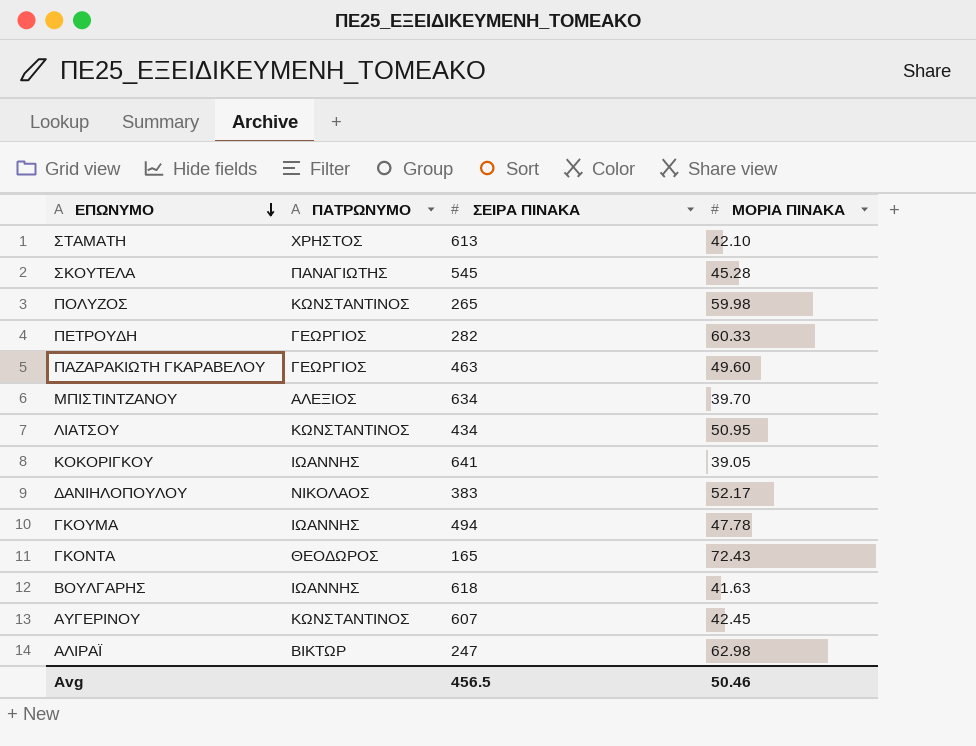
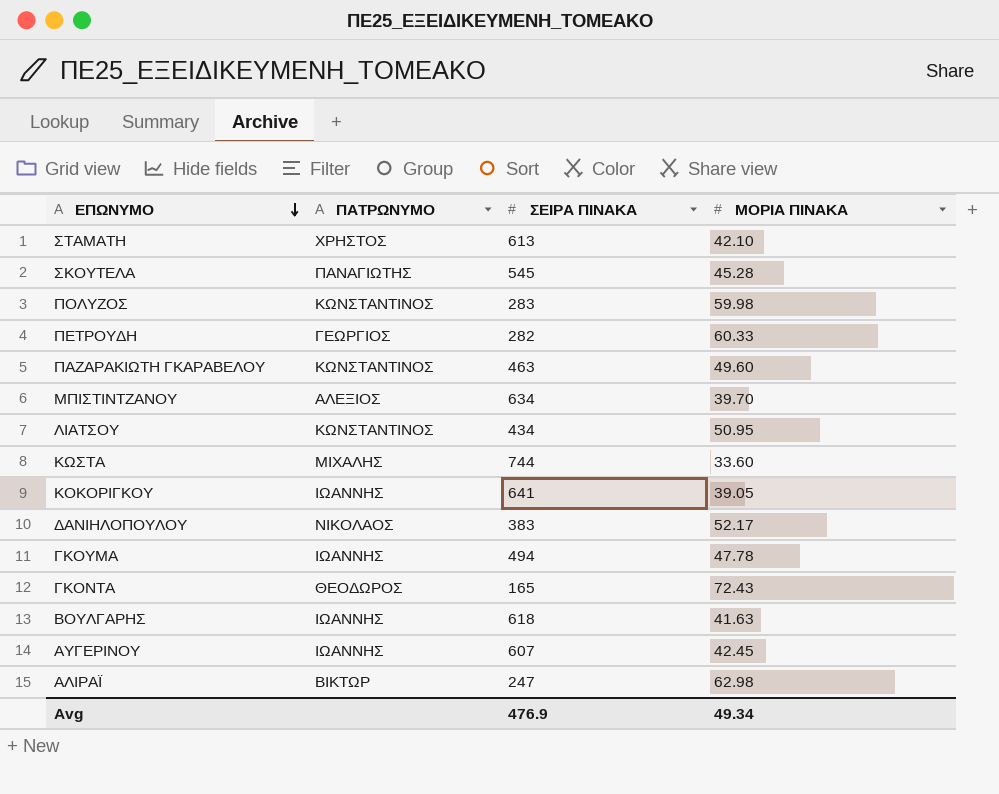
ΠΟΛΥΖΟΣ | ΣΕΙΡΑ ΠΙΝΑΚΑ: 265 -> 283
ΠΑΖΑΡΑΚΙΩΤΗ ΓΚΑΡΑΒΕΛΟΥ | ΠΑΤΡΩΝΥΜΟ: ΓΕΩΡΓΙΟΣ -> ΚΩΝΣΤΑΝΤΙΝΟΣ
row ΚΩΣΤΑ: none -> ΜΙΧΑΛΗΣ | 744 | 33.60
ΑΥΓΕΡΙΝΟΥ | ΠΑΤΡΩΝΥΜΟ: ΚΩΝΣΤΑΝΤΙΝΟΣ -> ΙΩΑΝΝΗΣ
Avg | ΣΕΙΡΑ ΠΙΝΑΚΑ: 456.5 -> 476.9
Avg | ΜΟΡΙΑ ΠΙΝΑΚΑ: 50.46 -> 49.34

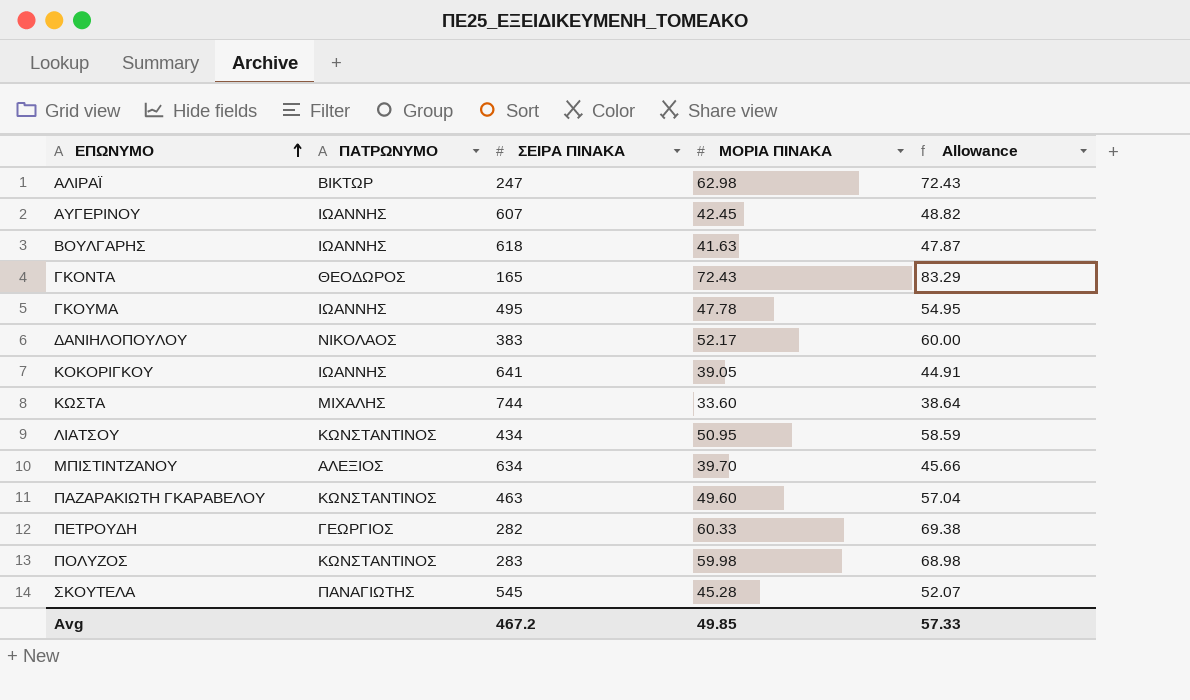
row order: ΕΠΩΝΥΜΟ descending -> ΕΠΩΝΥΜΟ ascending
column Allowance | formula: none -> [ΜΟΡΙΑ ΠΙΝΑΚΑ] * 1.15
row ΣΤΑΜΑΤΗ: ΧΡΗΣΤΟΣ | 613 | 42.10 -> none
ΓΚΟΥΜΑ | ΣΕΙΡΑ ΠΙΝΑΚΑ: 494 -> 495
Avg | ΣΕΙΡΑ ΠΙΝΑΚΑ: 476.9 -> 467.2
Avg | ΜΟΡΙΑ ΠΙΝΑΚΑ: 49.34 -> 49.85

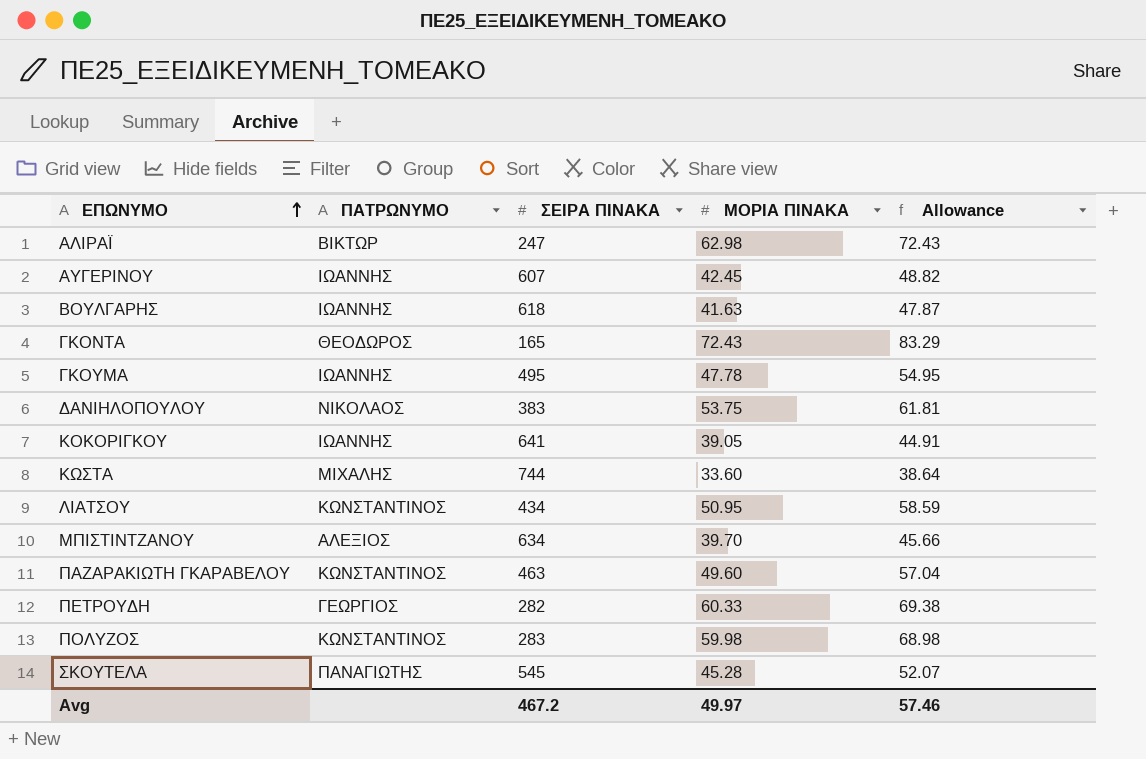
ΔΑΝΙΗΛΟΠΟΥΛΟΥ | ΜΟΡΙΑ ΠΙΝΑΚΑ: 52.17 -> 53.75
ΔΑΝΙΗΛΟΠΟΥΛΟΥ | Allowance: 60.00 -> 61.81
Avg | ΜΟΡΙΑ ΠΙΝΑΚΑ: 49.85 -> 49.97
Avg | Allowance: 57.33 -> 57.46

